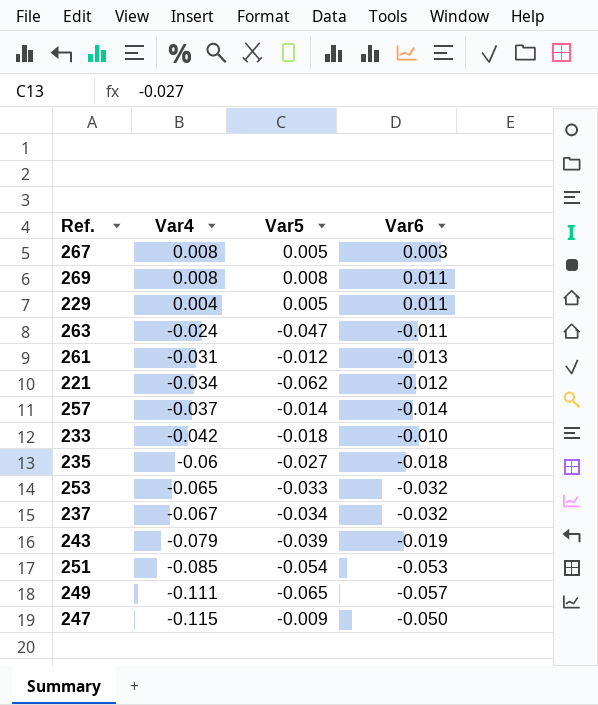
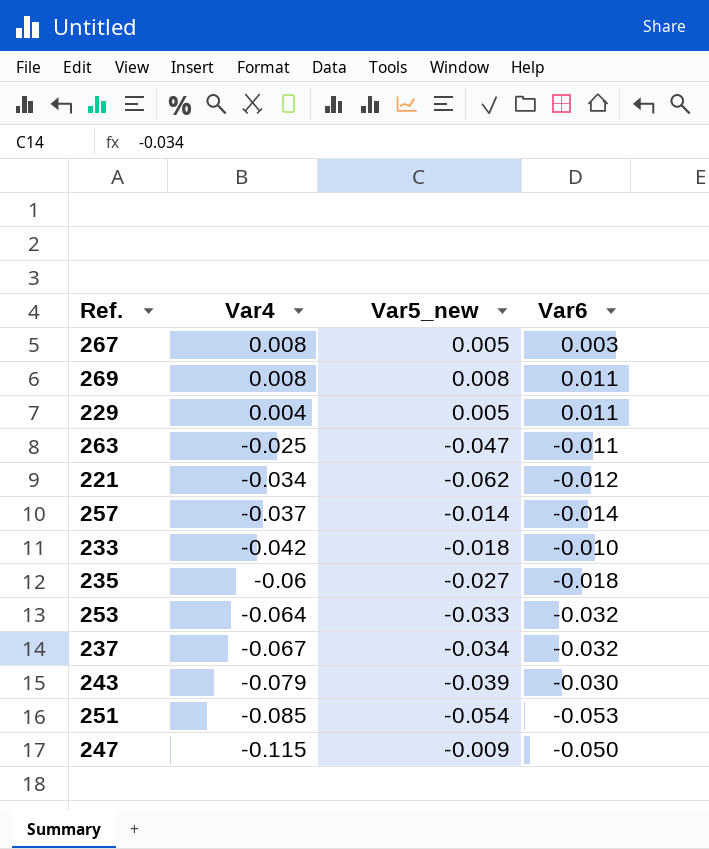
column name: Var5 -> Var5_new
row 261: -0.031 | -0.012 | -0.013 -> none
row 249: -0.111 | -0.065 | -0.057 -> none
263 | Var4: -0.024 -> -0.025
253 | Var4: -0.065 -> -0.064
243 | Var6: -0.019 -> -0.030

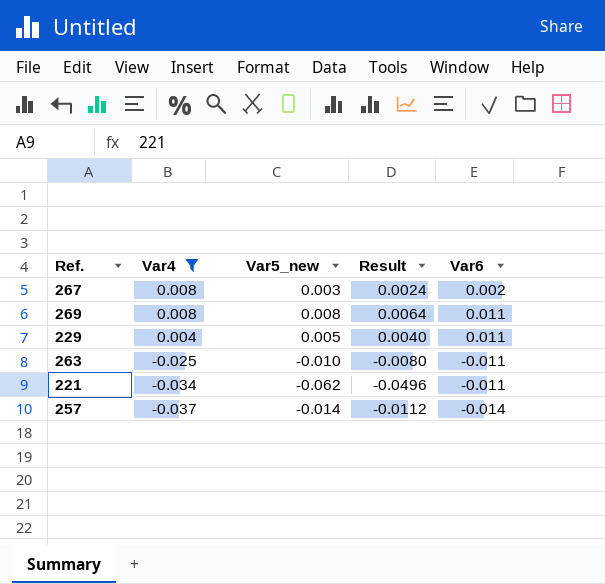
filter: none -> Var4 >= -0.037
column Result | formula: none -> [Var5_new] * 0.8
267 | Var5_new: 0.005 -> 0.003
267 | Var6: 0.003 -> 0.002
263 | Var5_new: -0.047 -> -0.010
221 | Var6: -0.012 -> -0.011

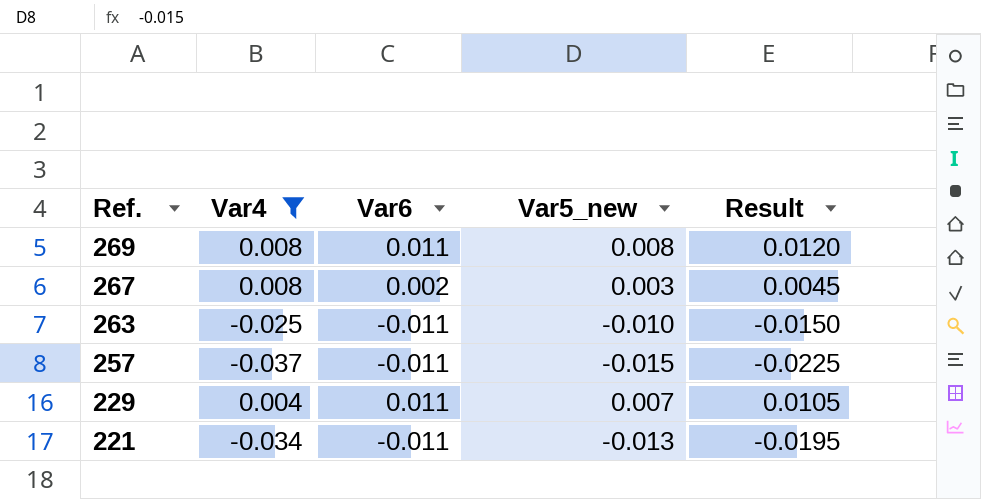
row order: Var4 descending -> Ref. descending
column Var6 | position: 5 -> 3
column Result | formula: [Var5_new] * 0.8 -> [Var5_new] * 1.5
257 | Var6: -0.014 -> -0.011
257 | Var5_new: -0.014 -> -0.015
229 | Var5_new: 0.005 -> 0.007
221 | Var5_new: -0.062 -> -0.013

